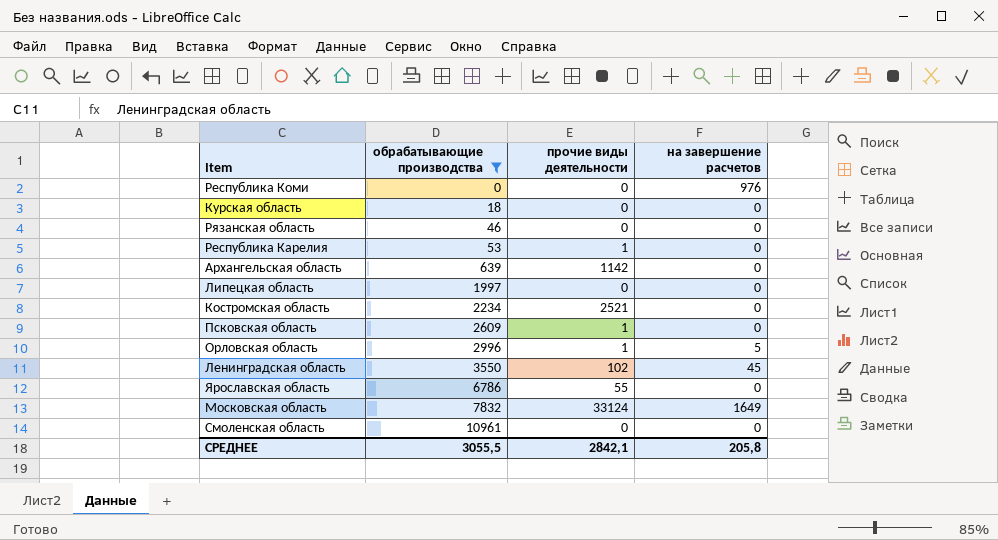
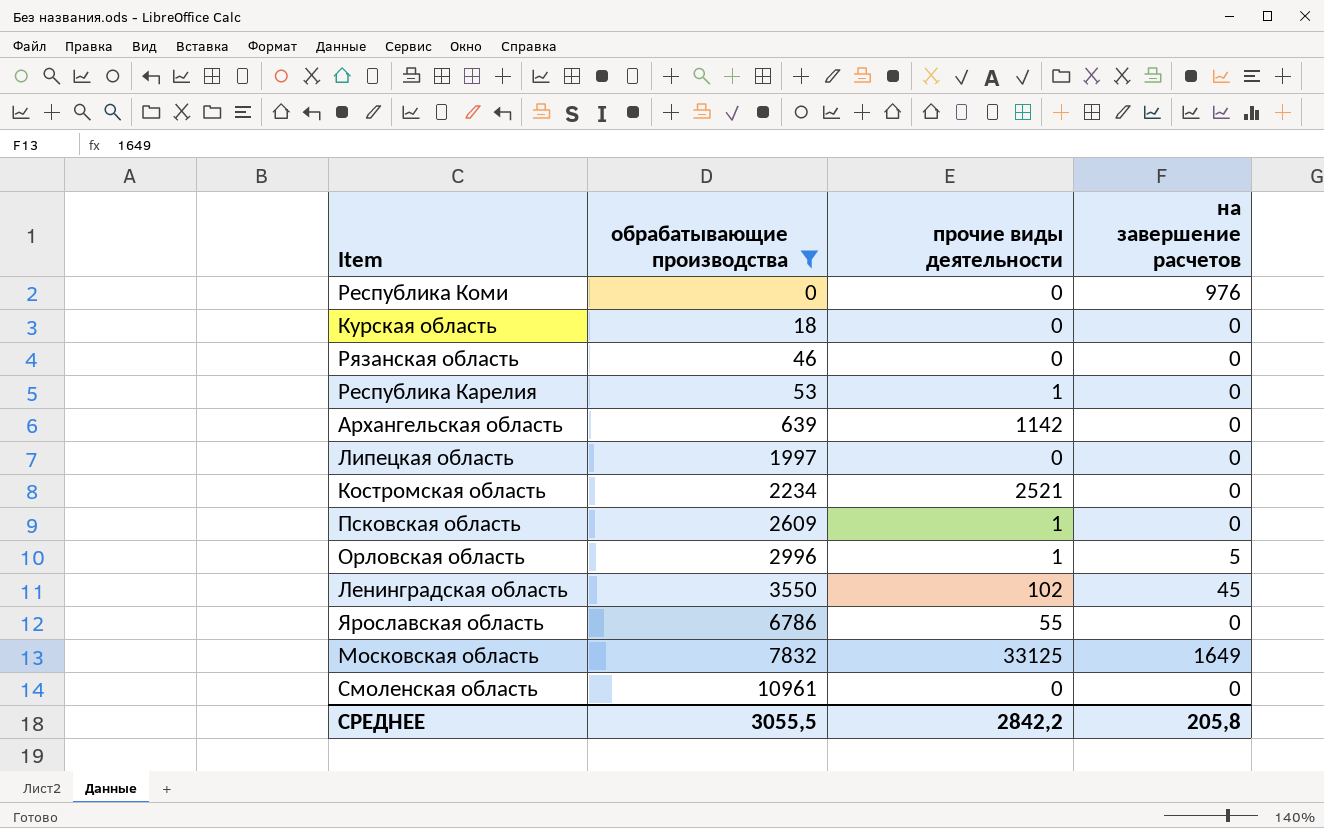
Московская область | прочие виды деятельности: 33124 -> 33125
СРЕДНЕЕ | прочие виды деятельности: 2842,1 -> 2842,2

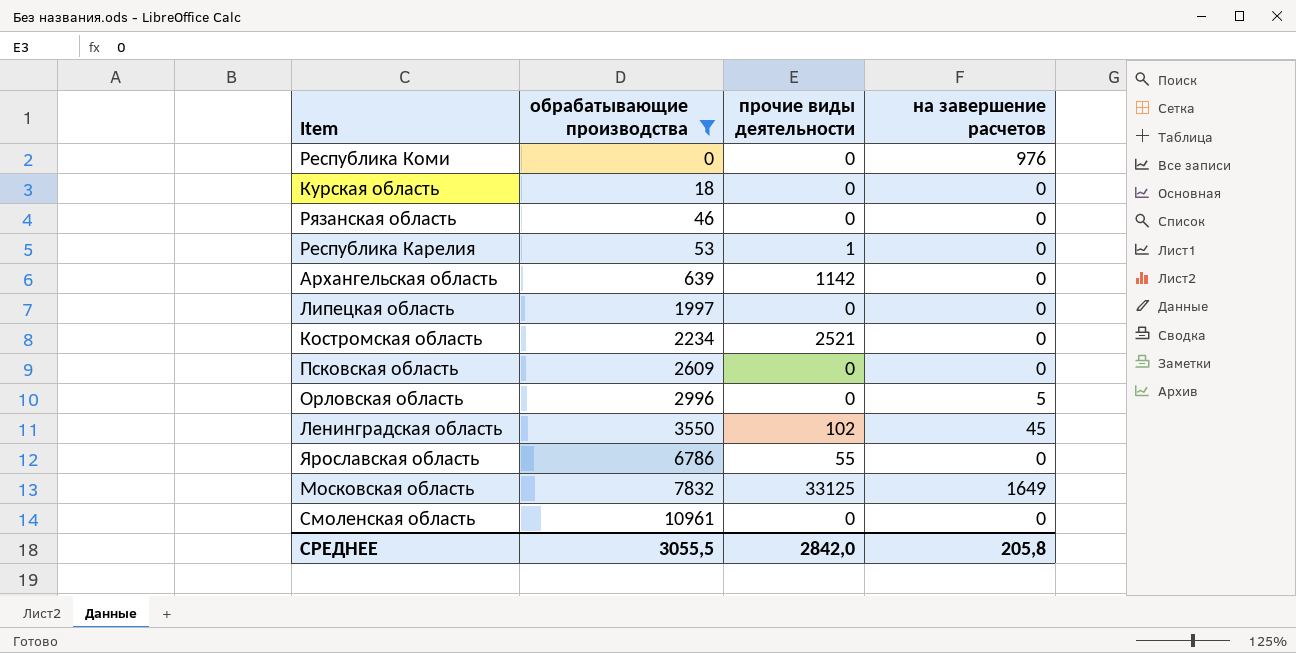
Псковская область | прочие виды деятельности: 1 -> 0
Орловская область | прочие виды деятельности: 1 -> 0
СРЕДНЕЕ | прочие виды деятельности: 2842,2 -> 2842,0

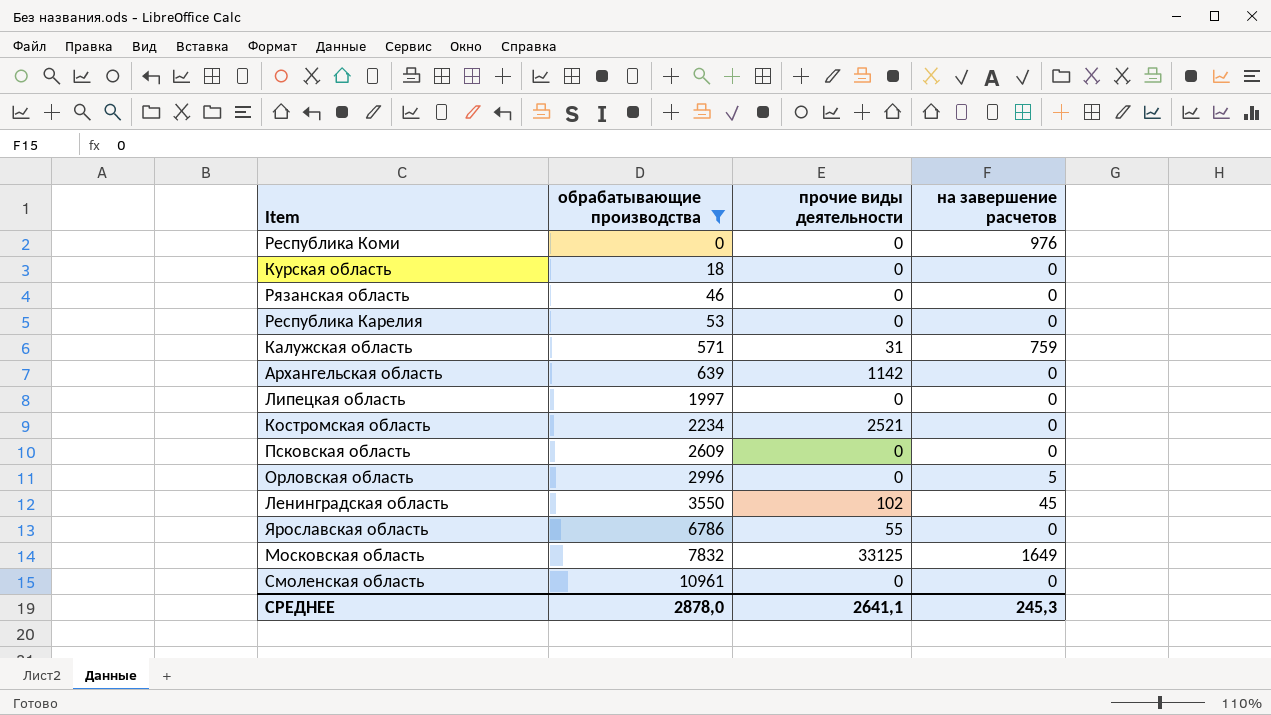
Республика Карелия | прочие виды деятельности: 1 -> 0
row Калужская область: none -> 571 | 31 | 759
СРЕДНЕЕ | обрабатывающие производства: 3055,5 -> 2878,0
СРЕДНЕЕ | прочие виды деятельности: 2842,0 -> 2641,1
СРЕДНЕЕ | на завершение расчетов: 205,8 -> 245,3

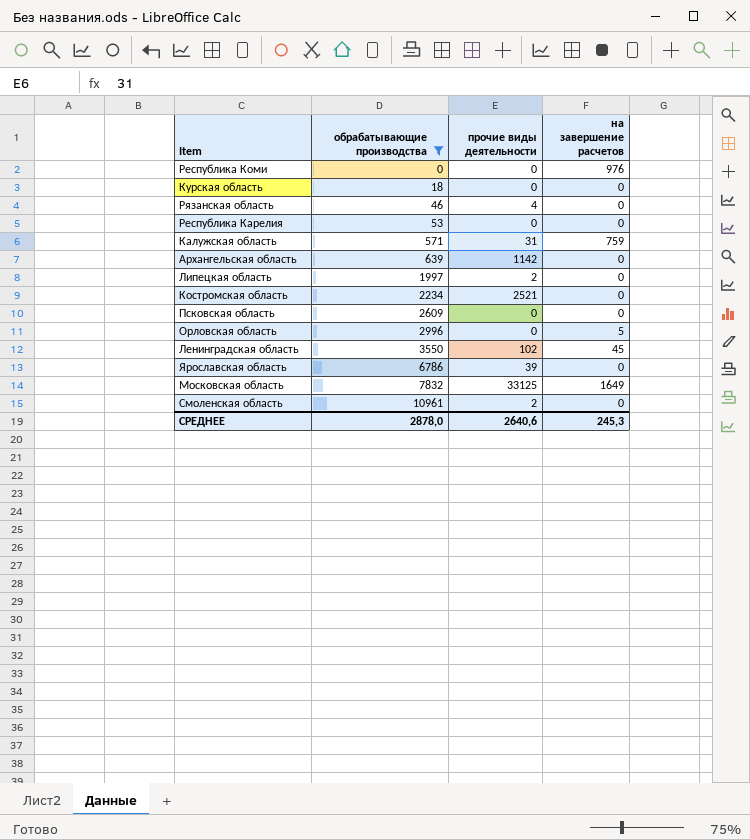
Рязанская область | прочие виды деятельности: 0 -> 4
Липецкая область | прочие виды деятельности: 0 -> 2
Ярославская область | прочие виды деятельности: 55 -> 39
Смоленская область | прочие виды деятельности: 0 -> 2
СРЕДНЕЕ | прочие виды деятельности: 2641,1 -> 2640,6

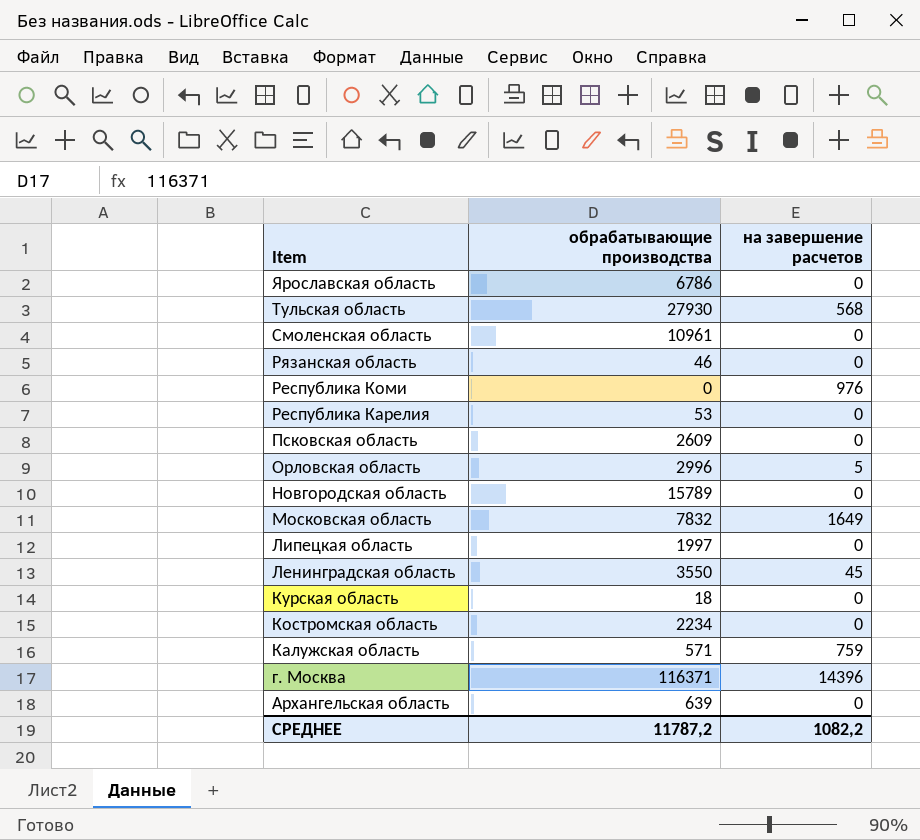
filter: обрабатывающие производства <= 10961 -> none
row order: обрабатывающие производства ascending -> Item descending
column прочие виды деятельности | position: 3 -> none
СРЕДНЕЕ | обрабатывающие производства: 2878,0 -> 11787,2
СРЕДНЕЕ | на завершение расчетов: 245,3 -> 1082,2

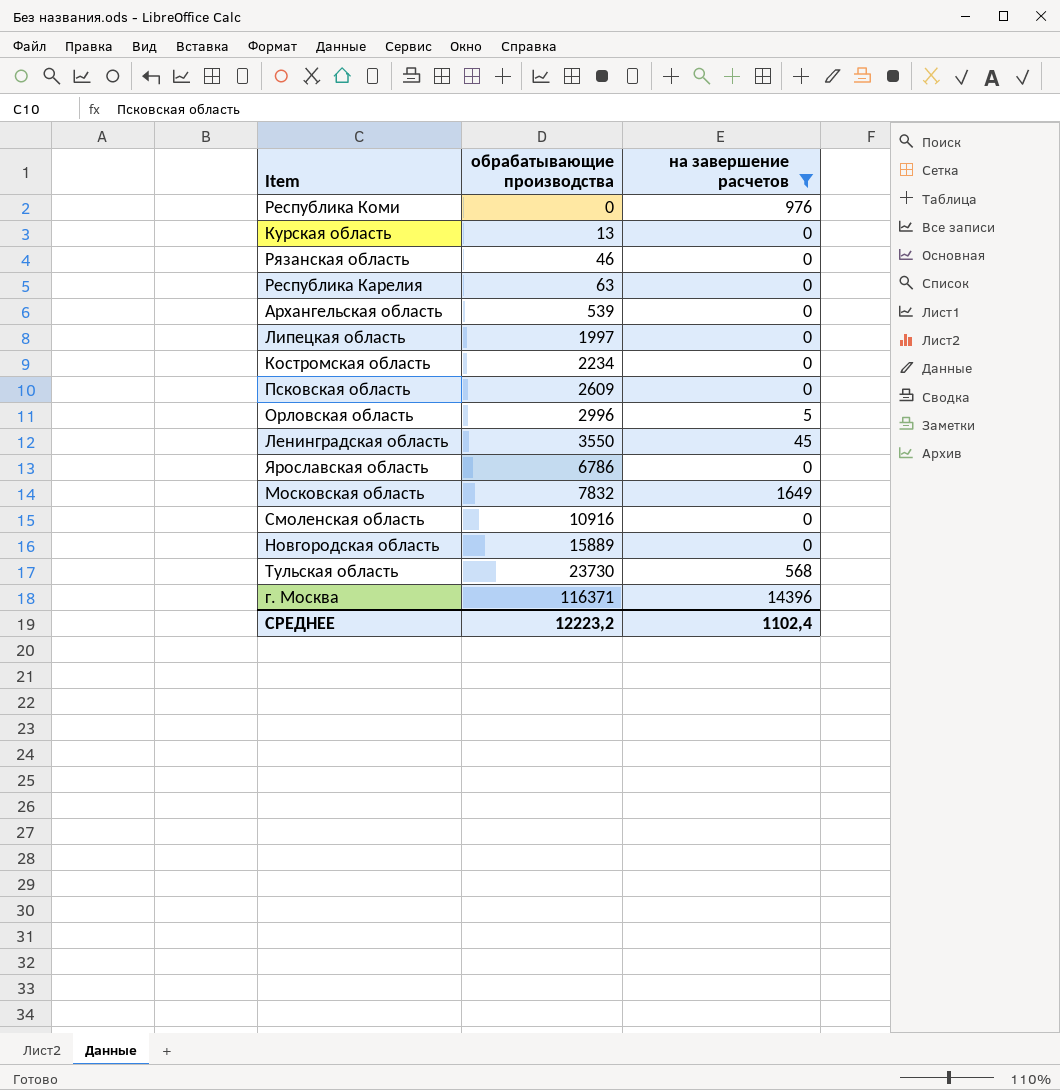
filter: none -> на завершение расчетов != 759
row order: Item descending -> обрабатывающие производства ascending
Курская область | обрабатывающие производства: 18 -> 13
Республика Карелия | обрабатывающие производства: 53 -> 63
Архангельская область | обрабатывающие производства: 639 -> 539
Смоленская область | обрабатывающие производства: 10961 -> 10916
Новгородская область | обрабатывающие производства: 15789 -> 15889
Тульская область | обрабатывающие производства: 27930 -> 23730
СРЕДНЕЕ | обрабатывающие производства: 11787,2 -> 12223,2
СРЕДНЕЕ | на завершение расчетов: 1082,2 -> 1102,4

